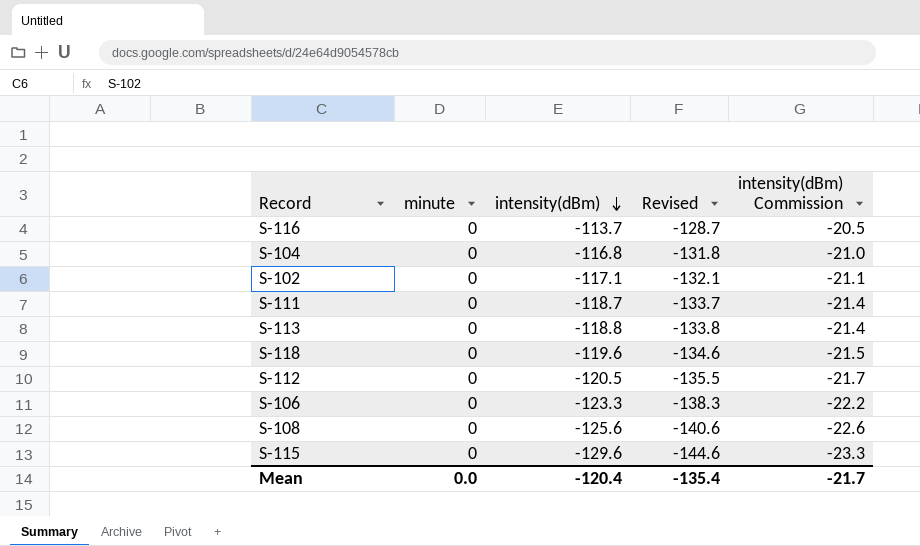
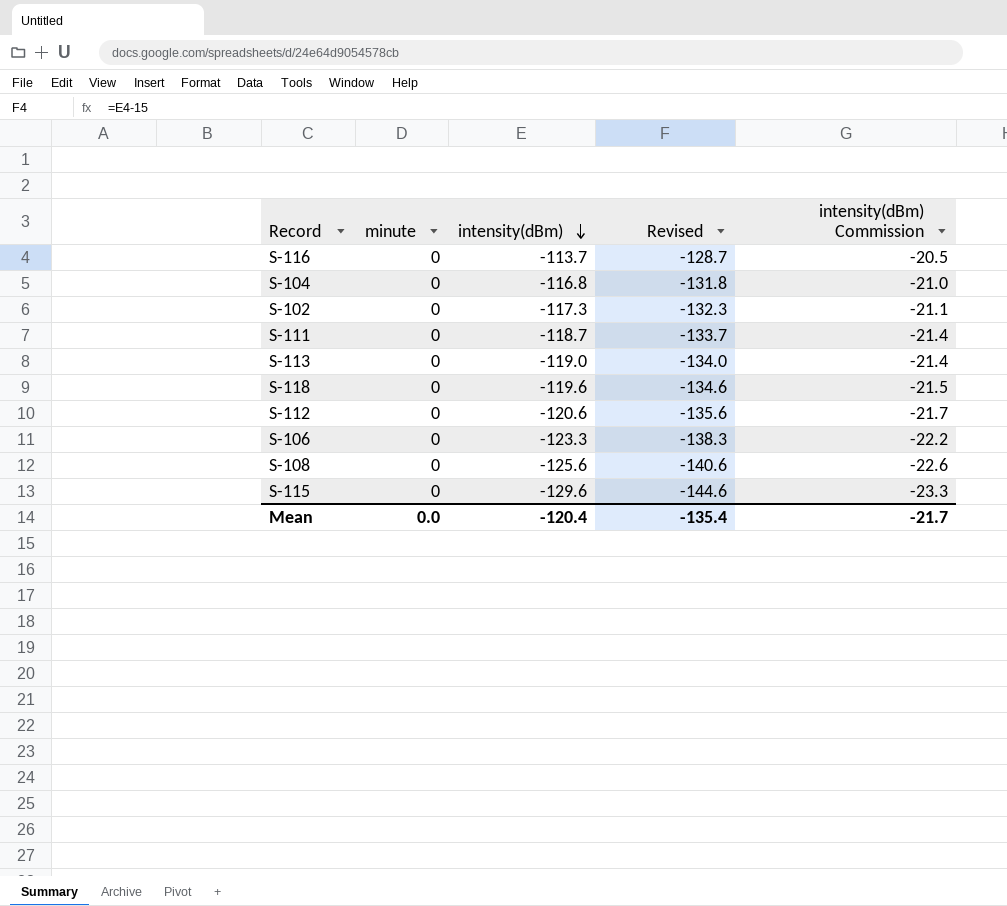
S-102 | intensity(dBm): -117.1 -> -117.3
S-102 | Revised: -132.1 -> -132.3
S-113 | intensity(dBm): -118.8 -> -119.0
S-113 | Revised: -133.8 -> -134.0
S-112 | intensity(dBm): -120.5 -> -120.6
S-112 | Revised: -135.5 -> -135.6

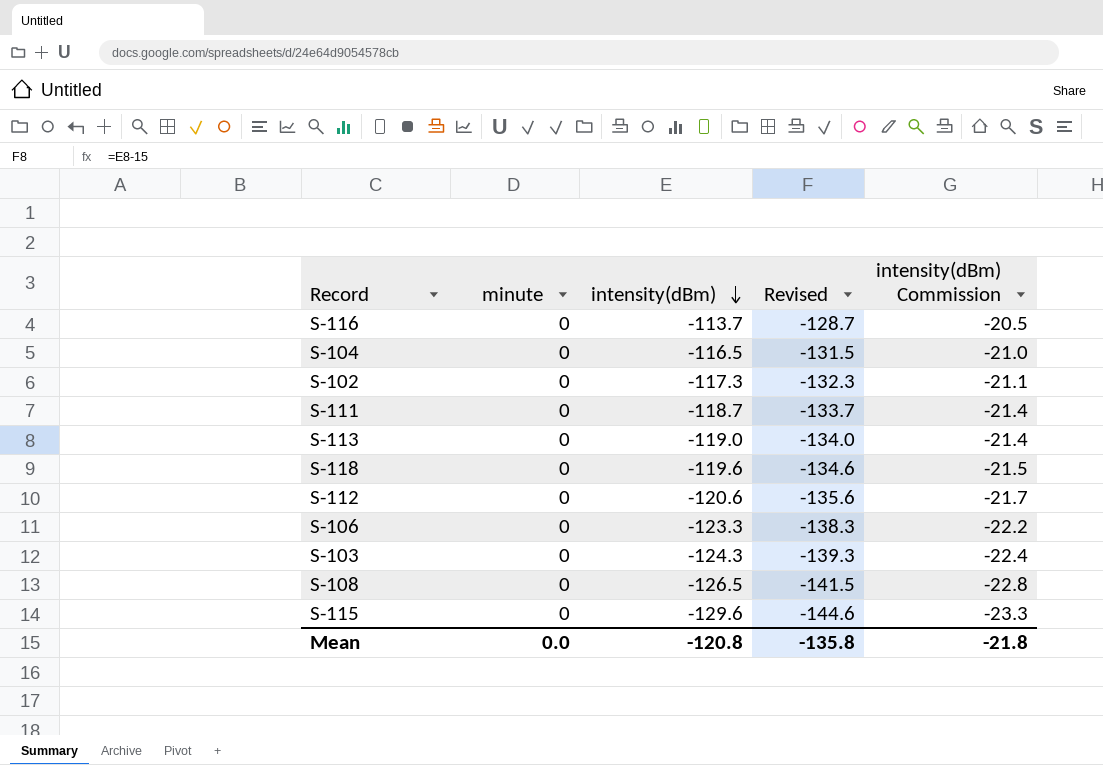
S-104 | intensity(dBm): -116.8 -> -116.5
S-104 | Revised: -131.8 -> -131.5
row S-103: none -> 0 | -124.3 | -139.3 | -22.4
S-108 | intensity(dBm): -125.6 -> -126.5
S-108 | Revised: -140.6 -> -141.5
S-108 | intensity(dBm) Commission: -22.6 -> -22.8
Mean | intensity(dBm): -120.4 -> -120.8
Mean | Revised: -135.4 -> -135.8
Mean | intensity(dBm) Commission: -21.7 -> -21.8

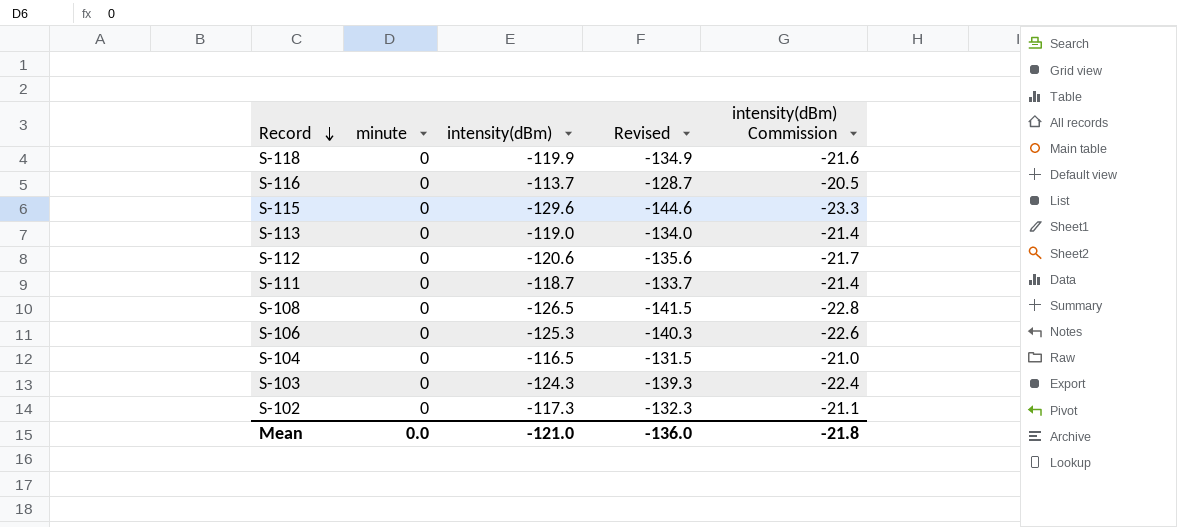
row order: intensity(dBm) descending -> Record descending
S-118 | intensity(dBm): -119.6 -> -119.9
S-118 | Revised: -134.6 -> -134.9
S-118 | intensity(dBm) Commission: -21.5 -> -21.6
S-106 | intensity(dBm): -123.3 -> -125.3
S-106 | Revised: -138.3 -> -140.3
S-106 | intensity(dBm) Commission: -22.2 -> -22.6
Mean | intensity(dBm): -120.8 -> -121.0
Mean | Revised: -135.8 -> -136.0

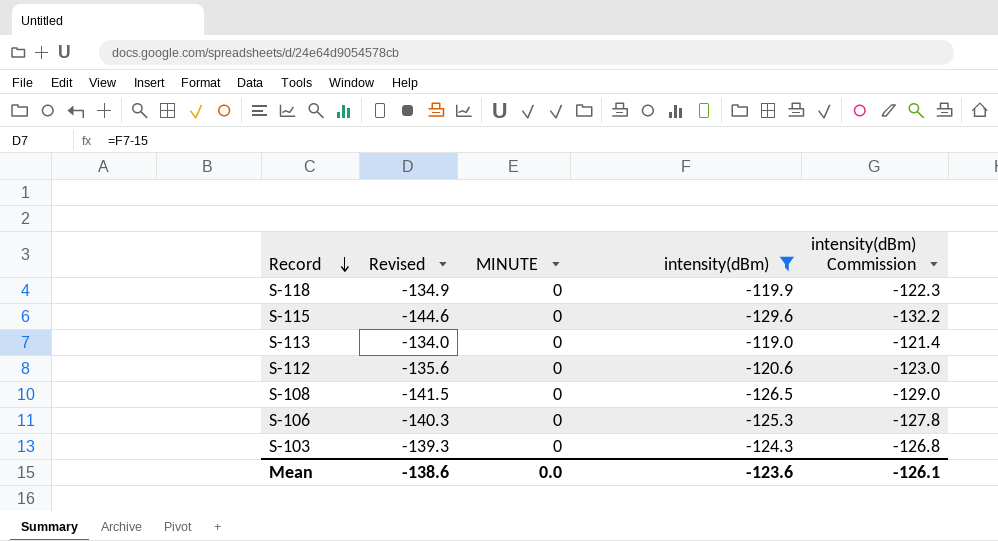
filter: none -> intensity(dBm) <= -119.0
column Revised | position: 4 -> 2
column name: minute -> MINUTE
column intensity(dBm) Commission | formula: [intensity(dBm)] * 0.18 -> [intensity(dBm)] * 1.02
Mean | Revised: -136.0 -> -138.6
Mean | intensity(dBm): -121.0 -> -123.6
Mean | intensity(dBm) Commission: -21.8 -> -126.1

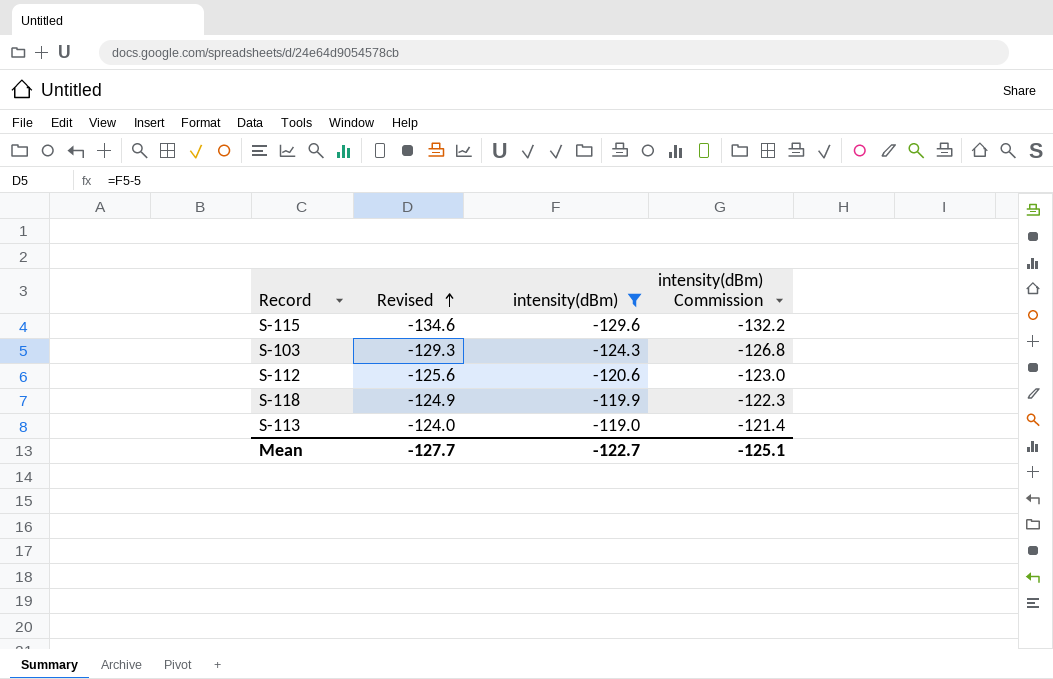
row order: Record descending -> Revised ascending
column MINUTE | position: 3 -> none
column Revised | formula: [intensity(dBm)] - 15 -> [intensity(dBm)] - 5
row S-108: -141.5 | 0 | -126.5 | -129.0 -> none
row S-106: -140.3 | 0 | -125.3 | -127.8 -> none
Mean | Revised: -138.6 -> -127.7
Mean | intensity(dBm): -123.6 -> -122.7
Mean | intensity(dBm) Commission: -126.1 -> -125.1

